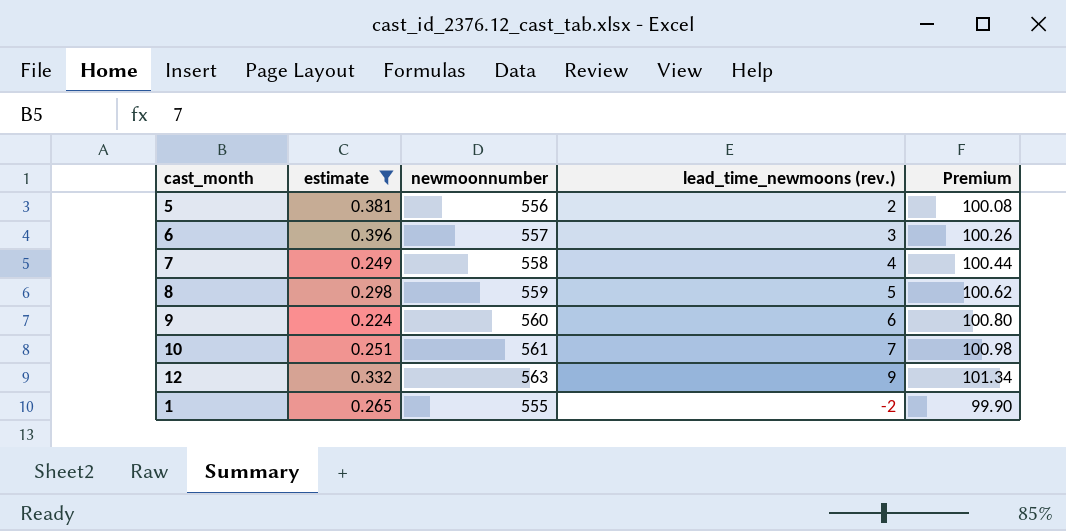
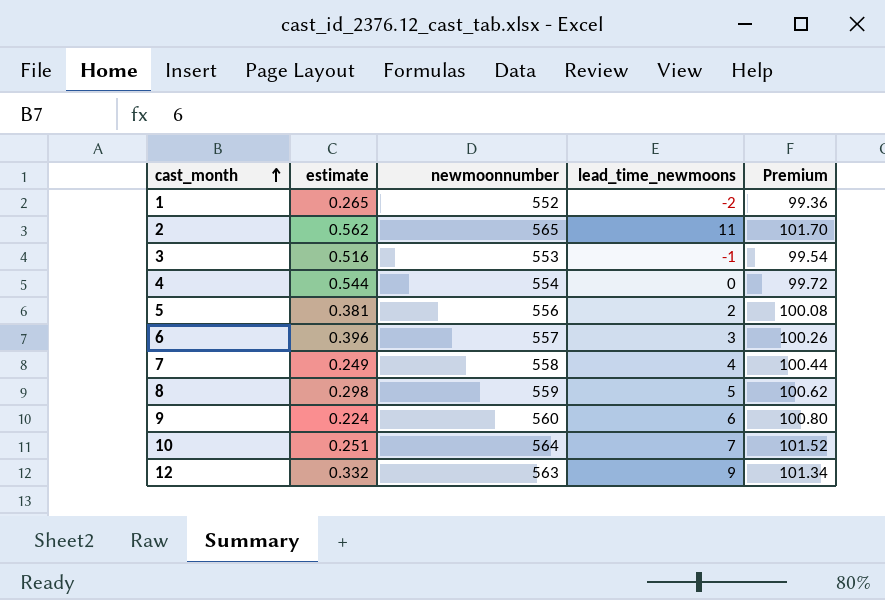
filter: estimate <= 0.396 -> none
row order: none -> cast_month ascending
column name: lead_time_newmoons (rev.) -> lead_time_newmoons
1 | newmoonnumber: 555 -> 552
1 | Premium: 99.90 -> 99.36
10 | newmoonnumber: 561 -> 564
10 | Premium: 100.98 -> 101.52

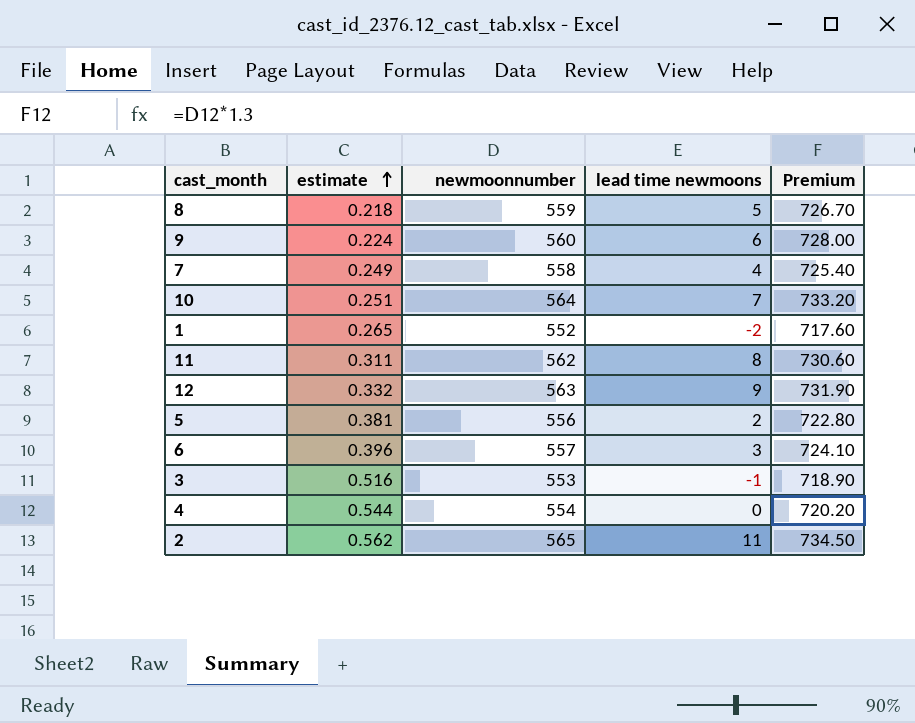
row order: cast_month ascending -> estimate ascending
column name: lead_time_newmoons -> lead time newmoons
column Premium | formula: [newmoonnumber] * 0.18 -> [newmoonnumber] * 1.3
8 | estimate: 0.298 -> 0.218
row 11: none -> 0.311 | 562 | 8 | 730.60

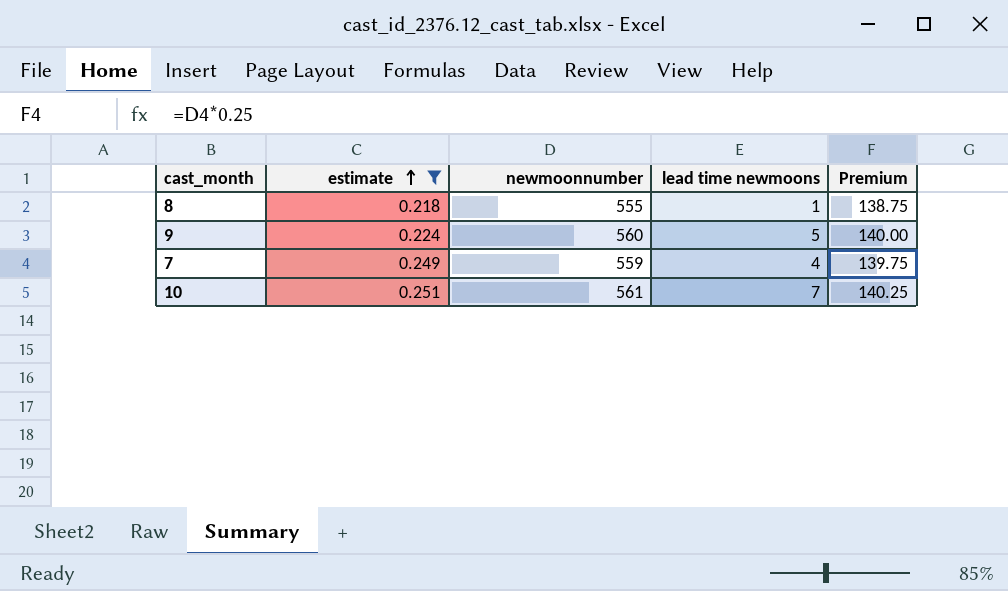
filter: none -> estimate <= 0.251
column Premium | formula: [newmoonnumber] * 1.3 -> [newmoonnumber] * 0.25
8 | newmoonnumber: 559 -> 555
8 | lead time newmoons: 5 -> 1
9 | lead time newmoons: 6 -> 5
7 | newmoonnumber: 558 -> 559
10 | newmoonnumber: 564 -> 561

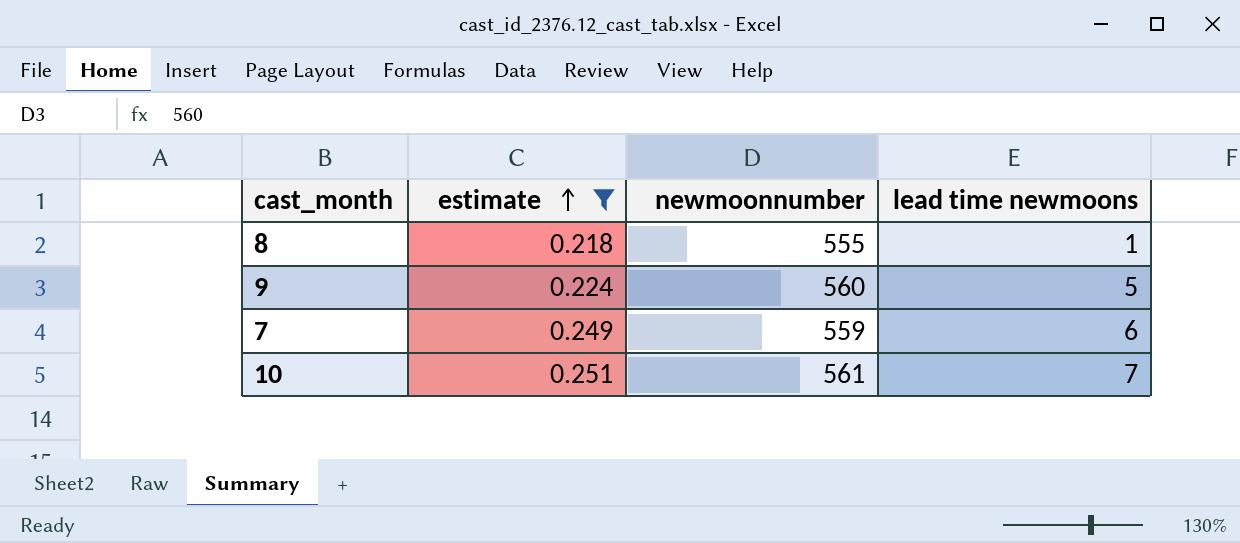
column Premium | formula: [newmoonnumber] * 0.25 -> none
7 | lead time newmoons: 4 -> 6

